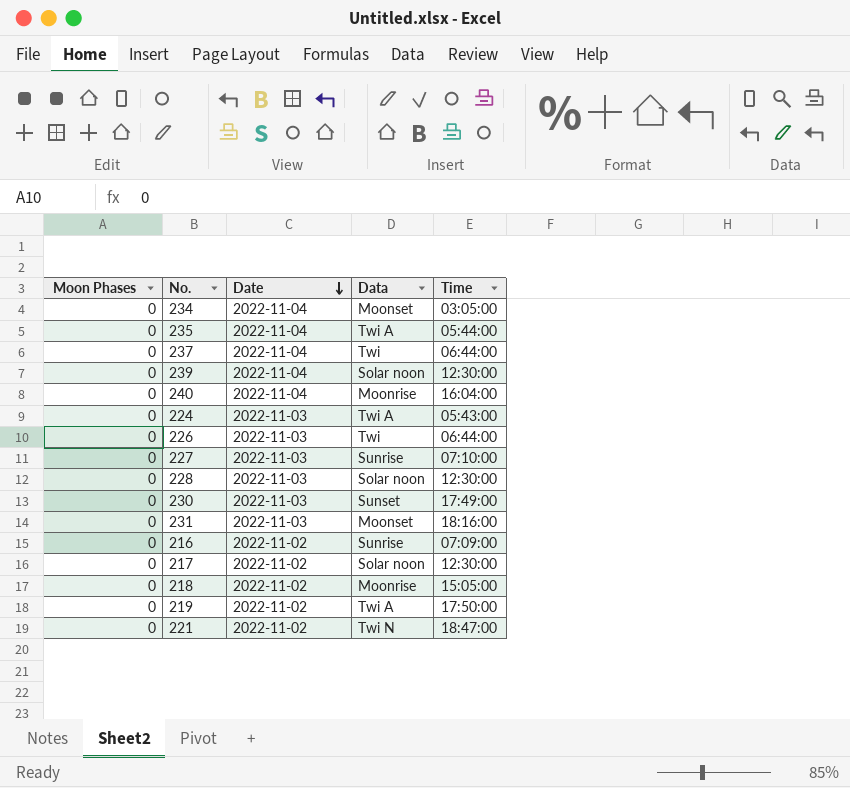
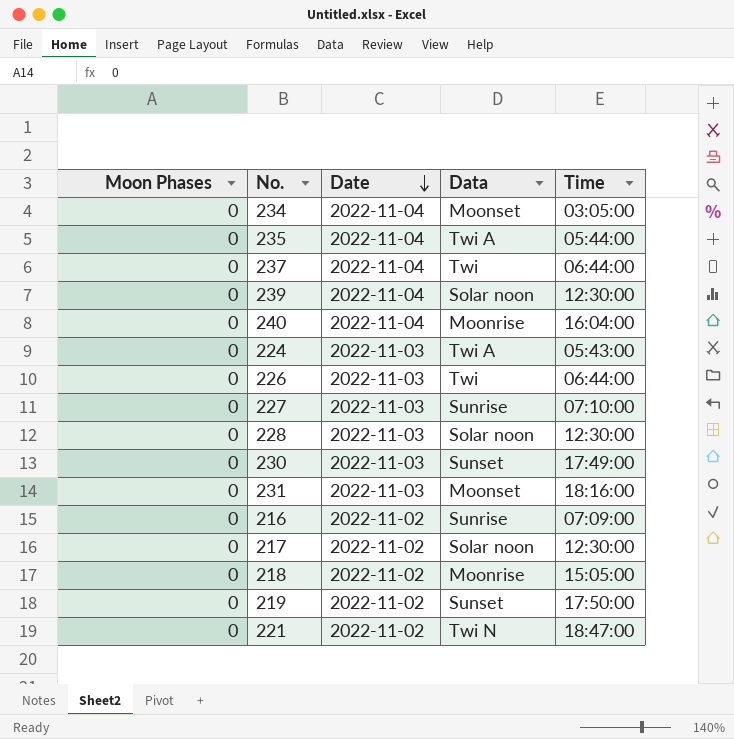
219 | Data: Twi A -> Sunset

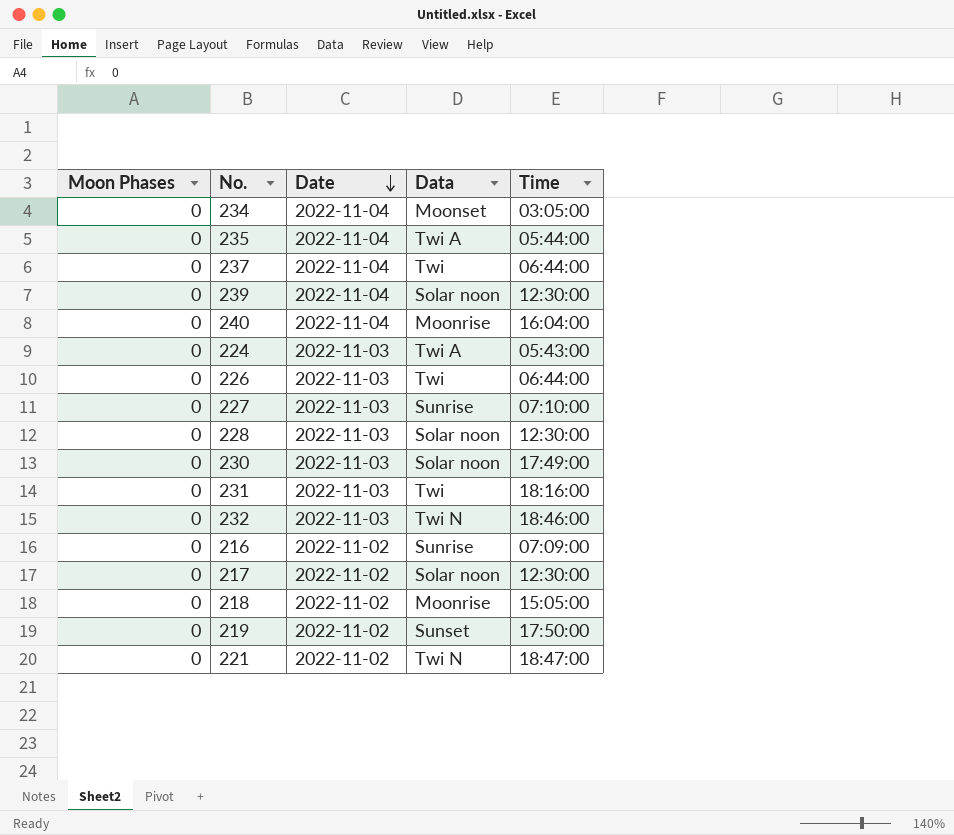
230 | Data: Sunset -> Solar noon
231 | Data: Moonset -> Twi
row 232: none -> 0 | 2022-11-03 | Twi N | 18:46:00

